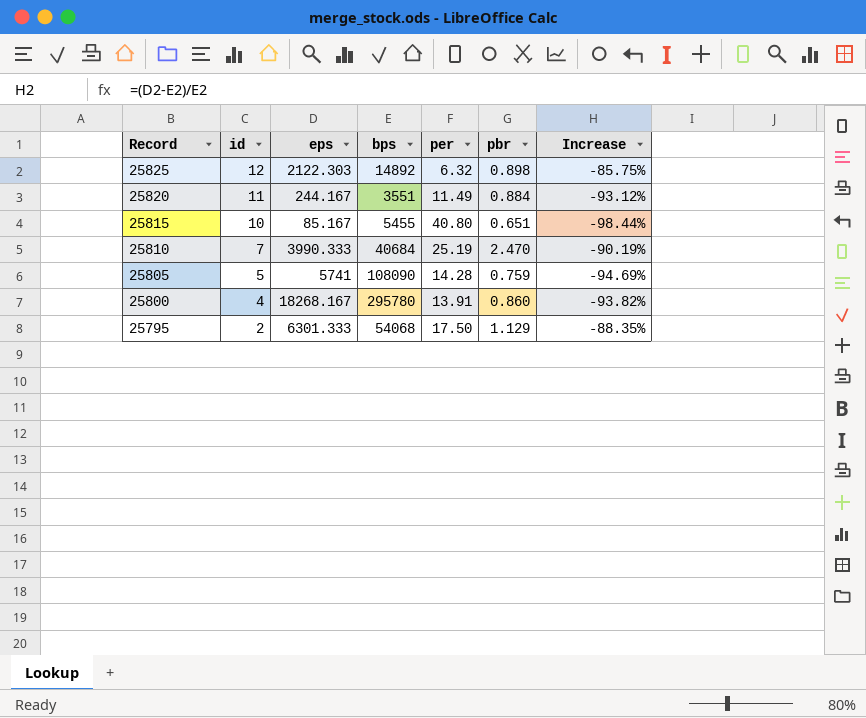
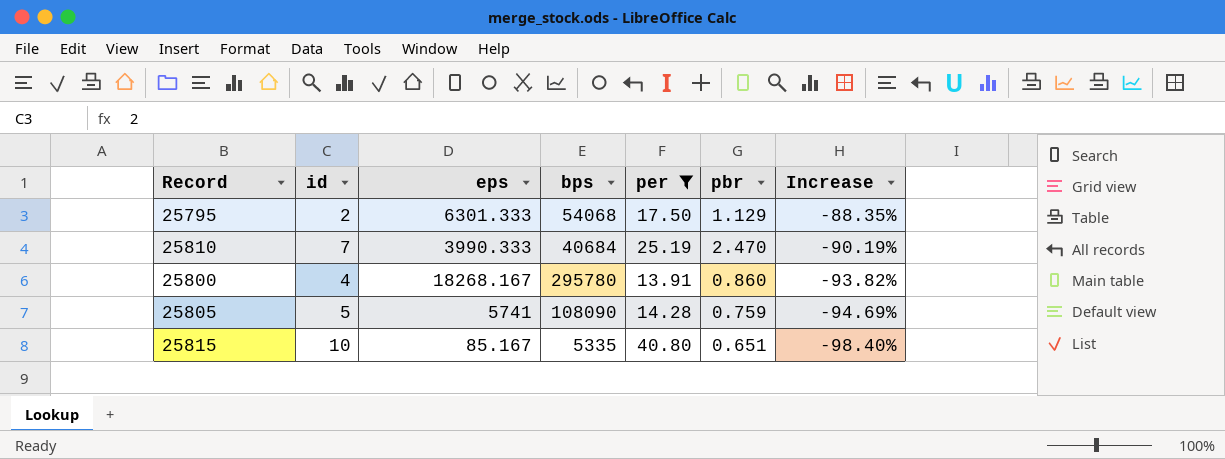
filter: none -> per >= 13.91
row order: Record descending -> Increase descending
25815 | bps: 5455 -> 5335
25815 | Increase: -98.44% -> -98.40%

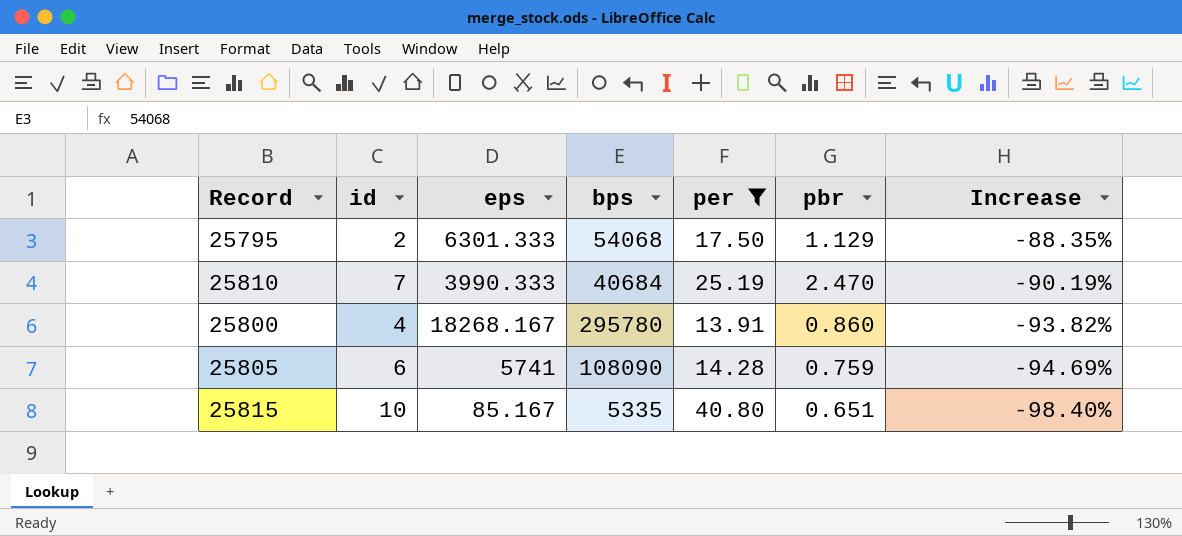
25805 | id: 5 -> 6

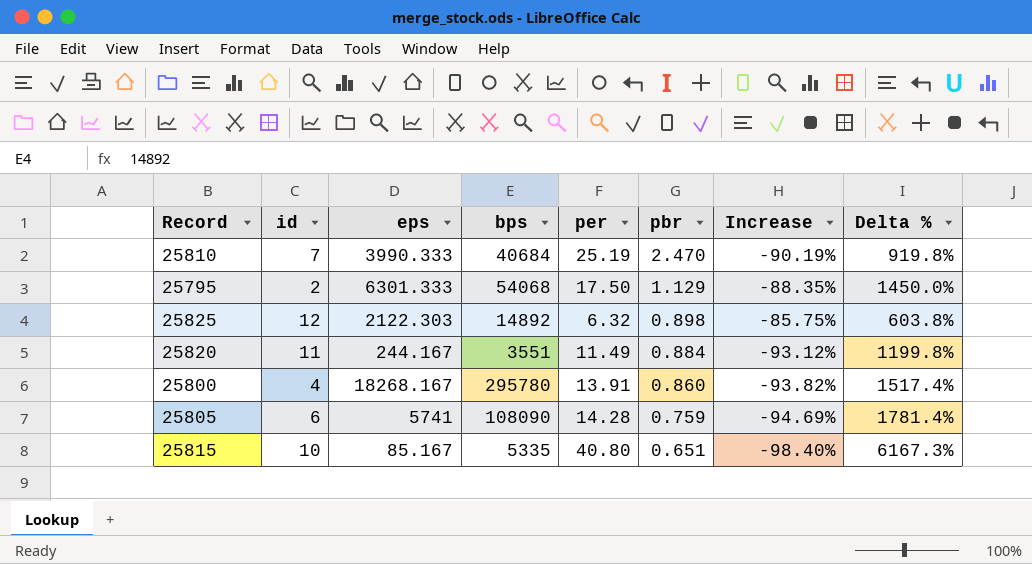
filter: per >= 13.91 -> none
row order: Increase descending -> pbr descending
column Delta % | formula: none -> ([per] - [pbr]) / [pbr]

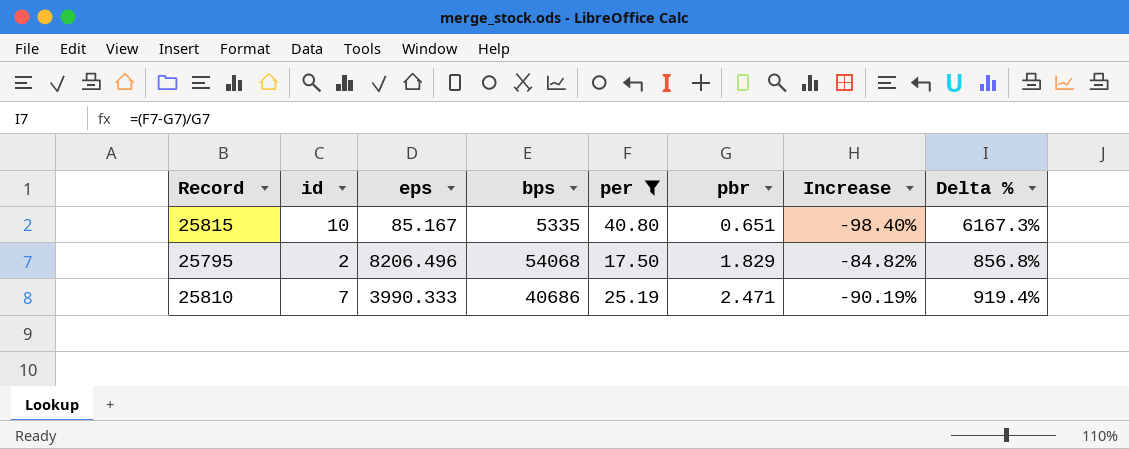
filter: none -> per >= 17.50
row order: pbr descending -> pbr ascending
25795 | eps: 6301.333 -> 8206.496
25795 | pbr: 1.129 -> 1.829
25795 | Increase: -88.35% -> -84.82%
25795 | Delta %: 1450.0% -> 856.8%
25810 | bps: 40684 -> 40686
25810 | pbr: 2.470 -> 2.471
25810 | Delta %: 919.8% -> 919.4%

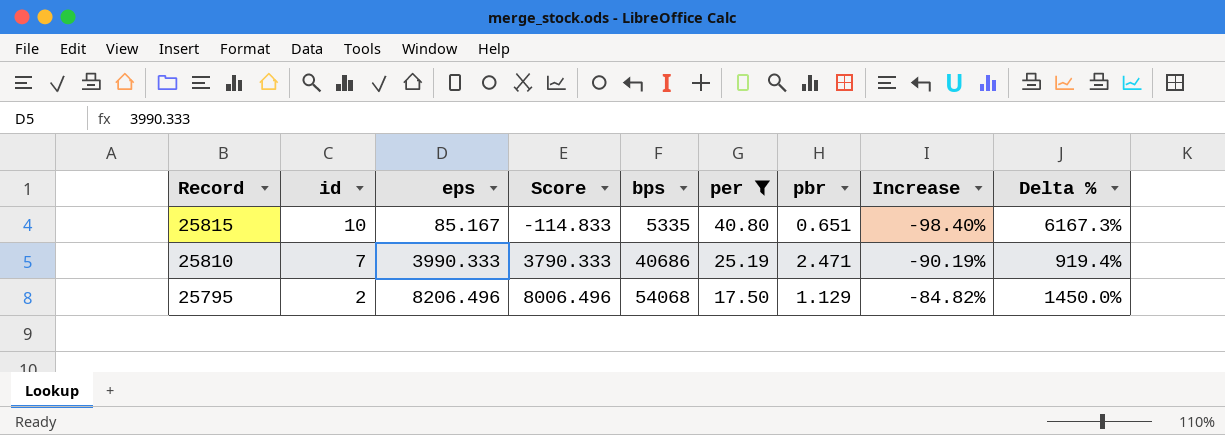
row order: pbr ascending -> Record descending
column Score | formula: none -> [eps] - 200
25795 | pbr: 1.829 -> 1.129
25795 | Delta %: 856.8% -> 1450.0%

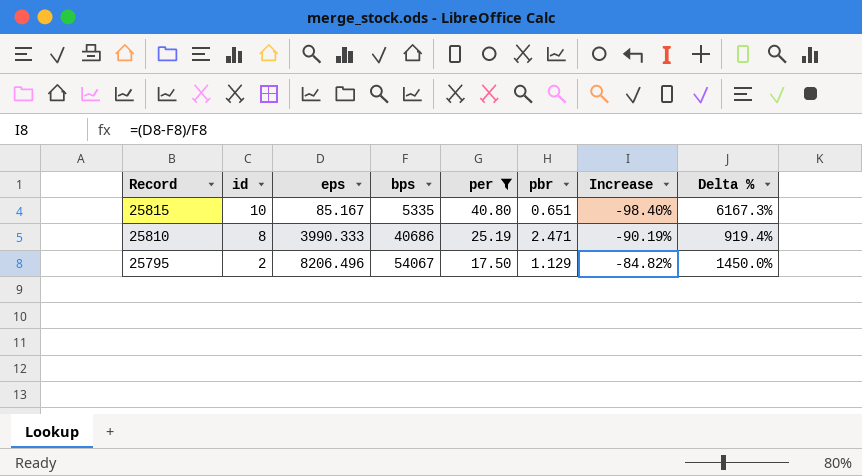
column Score | formula: [eps] - 200 -> none
25810 | id: 7 -> 8
25795 | bps: 54068 -> 54067

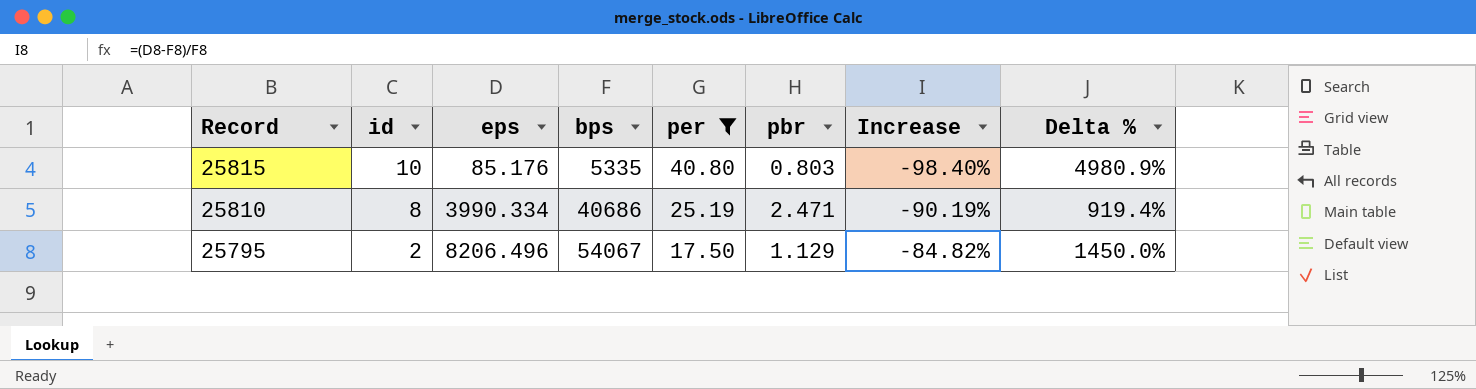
25815 | eps: 85.167 -> 85.176
25815 | pbr: 0.651 -> 0.803
25815 | Delta %: 6167.3% -> 4980.9%
25810 | eps: 3990.333 -> 3990.334

